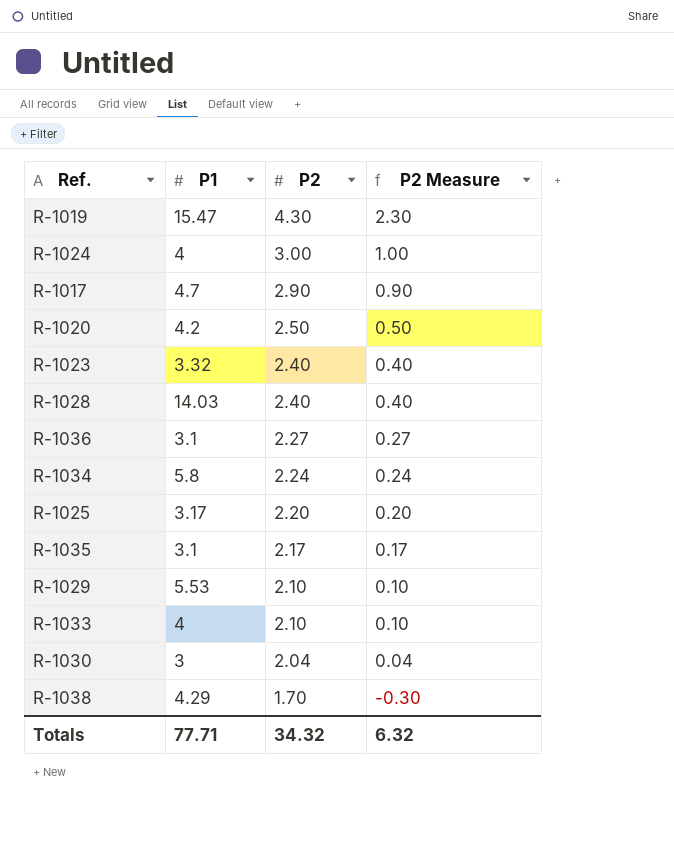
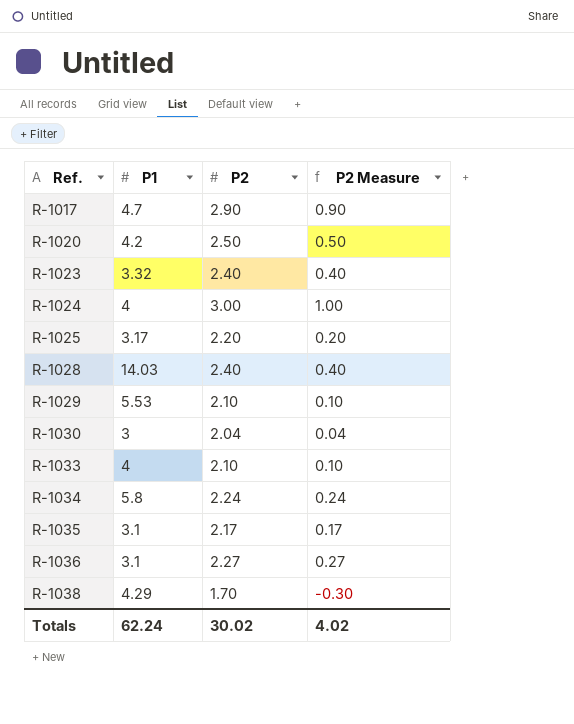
row order: P2 descending -> Ref. ascending
row R-1019: 15.47 | 4.30 | 2.30 -> none
Totals | P1: 77.71 -> 62.24
Totals | P2: 34.32 -> 30.02
Totals | P2 Measure: 6.32 -> 4.02

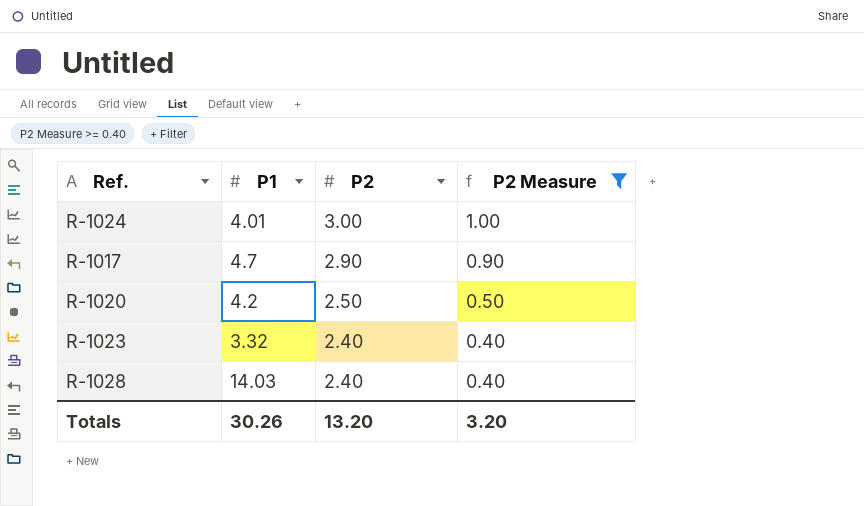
filter: none -> P2 Measure >= 0.40
row order: Ref. ascending -> P2 descending
R-1024 | P1: 4 -> 4.01
Totals | P1: 62.24 -> 30.26
Totals | P2: 30.02 -> 13.20
Totals | P2 Measure: 4.02 -> 3.20

